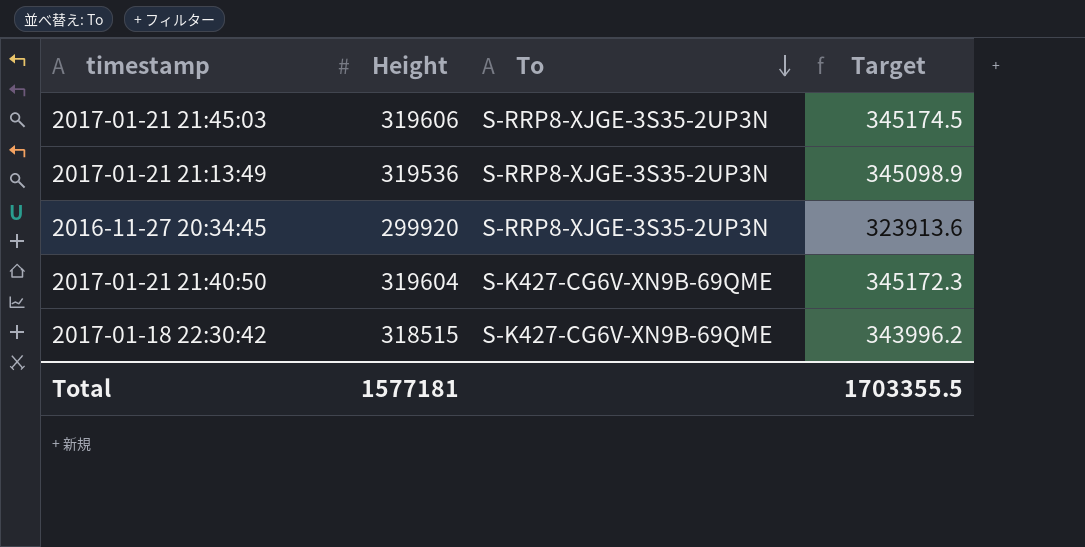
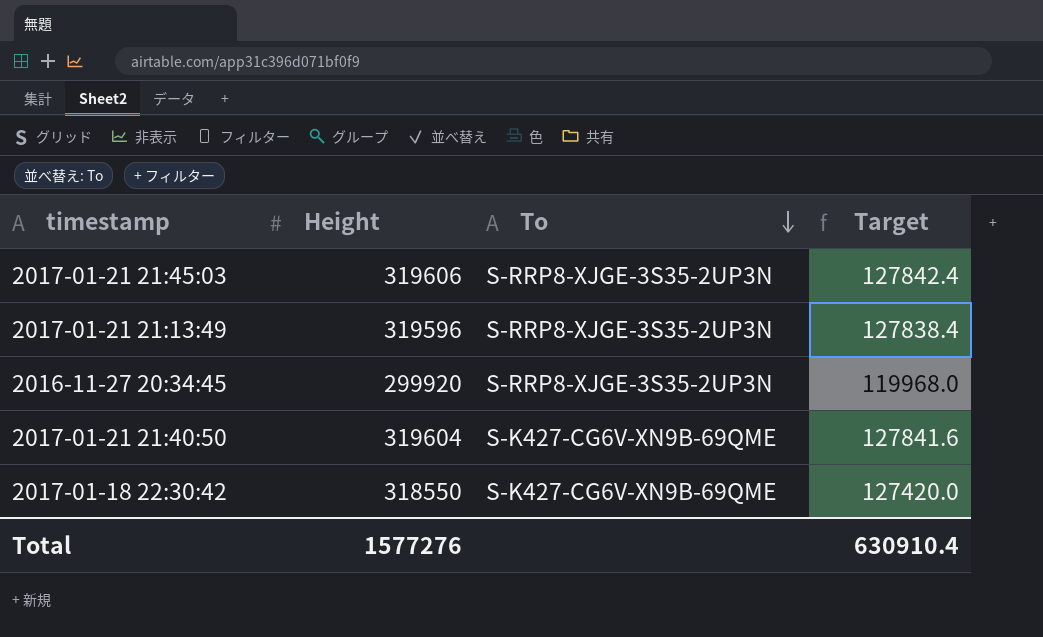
column Target | formula: [Height] * 1.08 -> [Height] * 0.4
2017-01-21 21:13:49 | Height: 319536 -> 319596
2017-01-18 22:30:42 | Height: 318515 -> 318550
Total | Height: 1577181 -> 1577276
Total | Target: 1703355.5 -> 630910.4

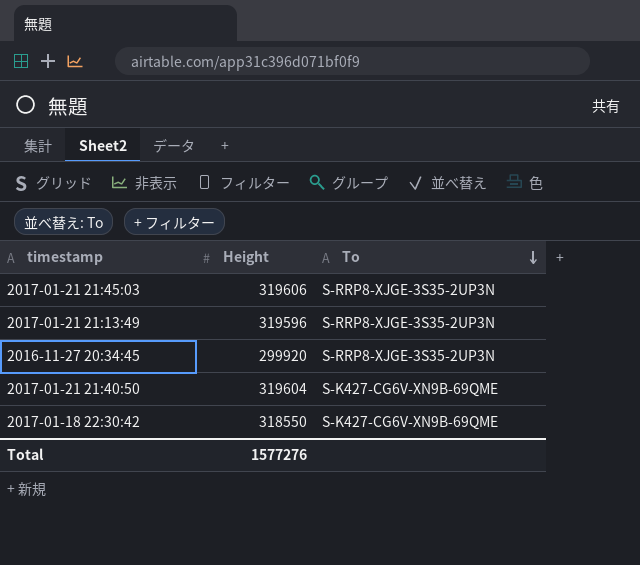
column Target | formula: [Height] * 0.4 -> none

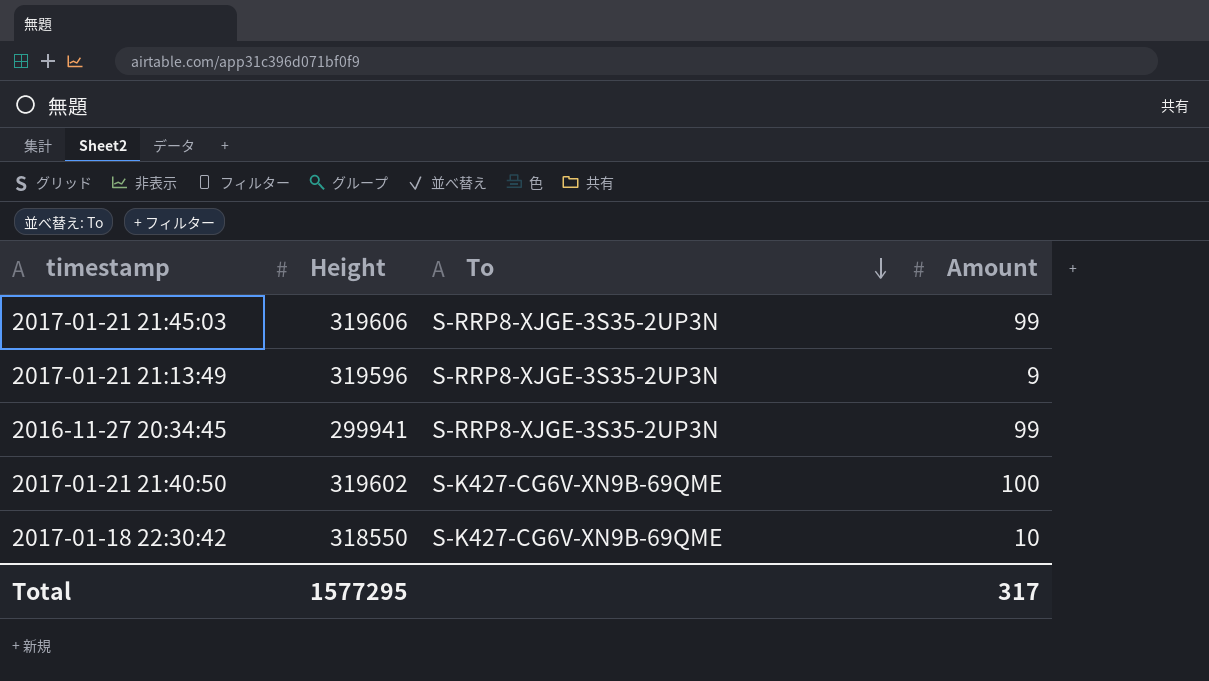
column Amount | position: none -> 4
2016-11-27 20:34:45 | Height: 299920 -> 299941
2017-01-21 21:40:50 | Height: 319604 -> 319602
Total | Height: 1577276 -> 1577295

